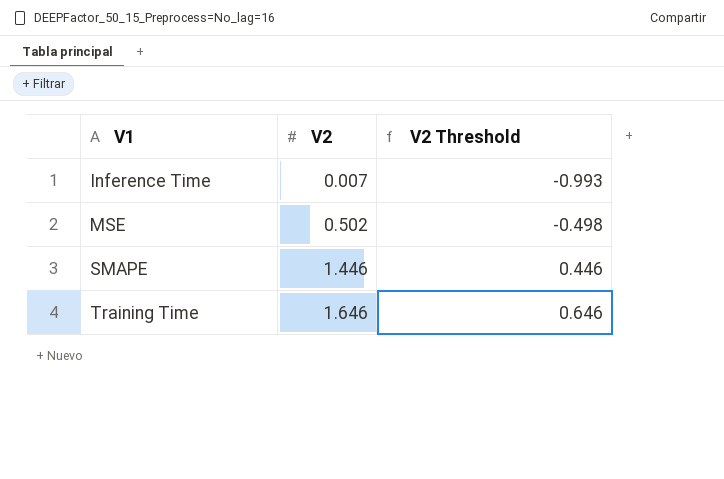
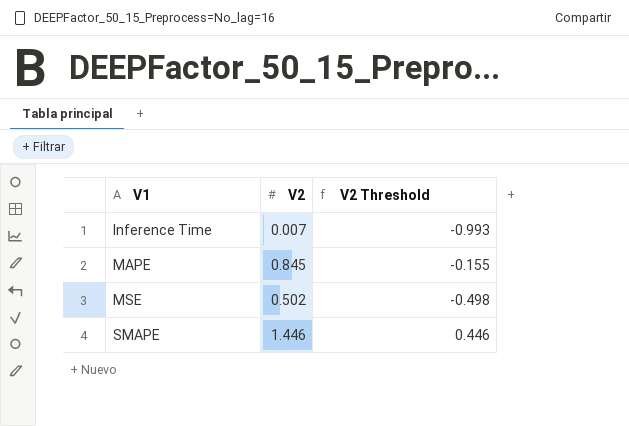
row Training Time: 1.646 | 0.646 -> none
row MAPE: none -> 0.845 | -0.155

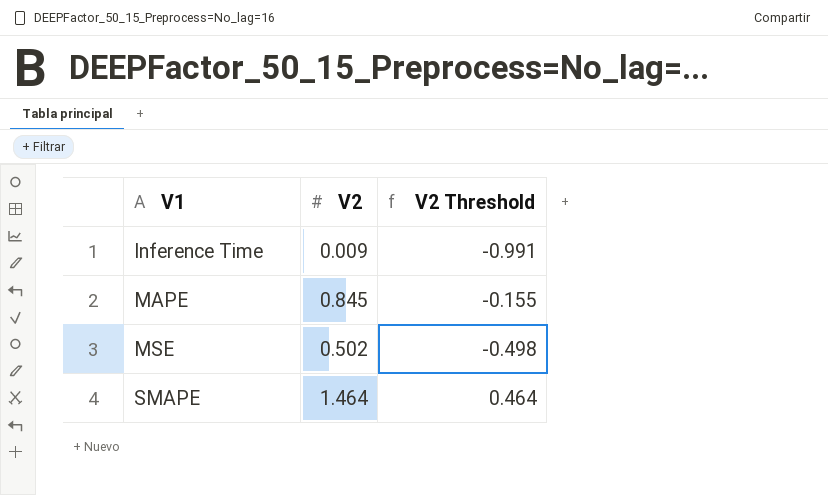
Inference Time | V2: 0.007 -> 0.009
Inference Time | V2 Threshold: -0.993 -> -0.991
SMAPE | V2: 1.446 -> 1.464
SMAPE | V2 Threshold: 0.446 -> 0.464

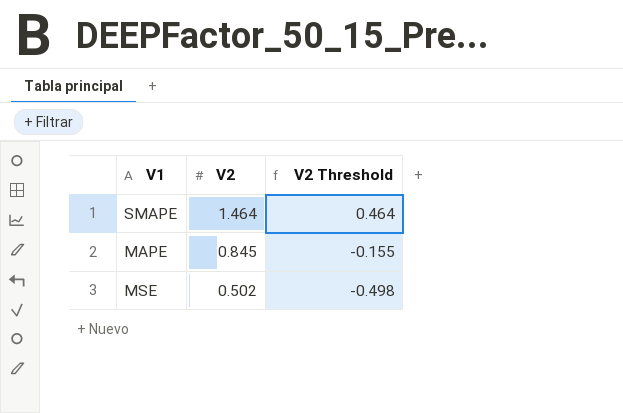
row order: V1 ascending -> V2 descending
row Inference Time: 0.009 | -0.991 -> none

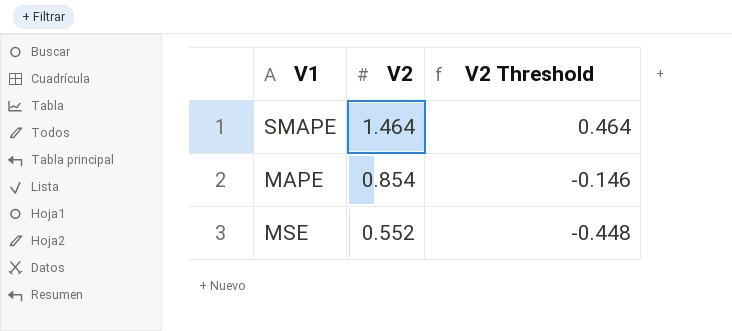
MAPE | V2: 0.845 -> 0.854
MAPE | V2 Threshold: -0.155 -> -0.146
MSE | V2: 0.502 -> 0.552
MSE | V2 Threshold: -0.498 -> -0.448

